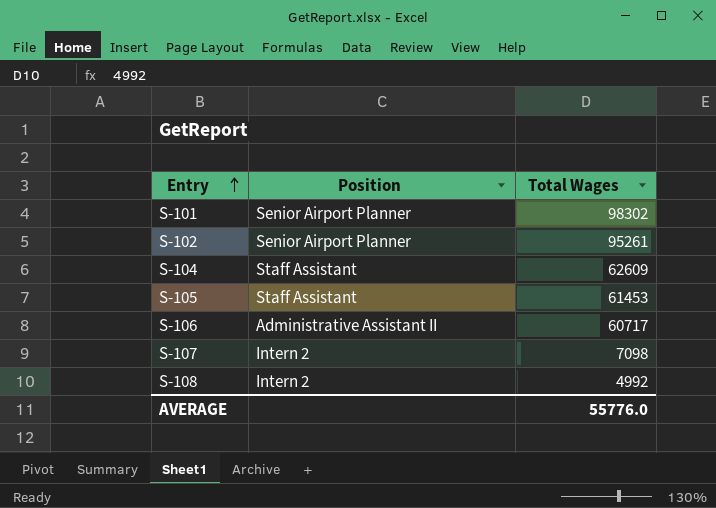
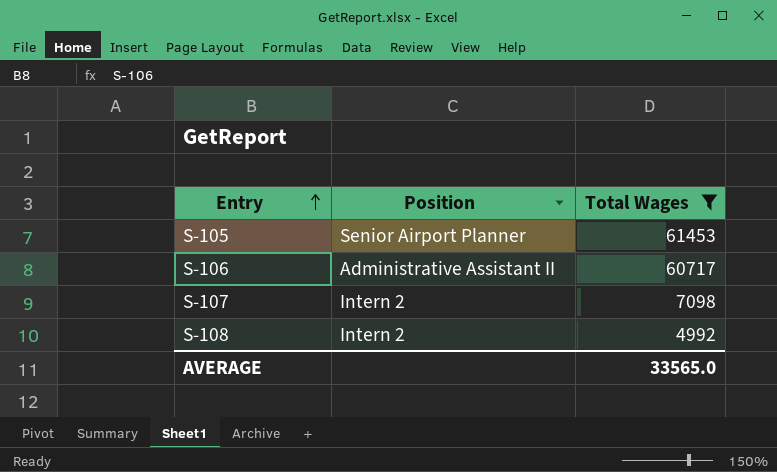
filter: none -> Total Wages <= 61453
S-105 | Position: Staff Assistant -> Senior Airport Planner
AVERAGE | Total Wages: 55776.0 -> 33565.0

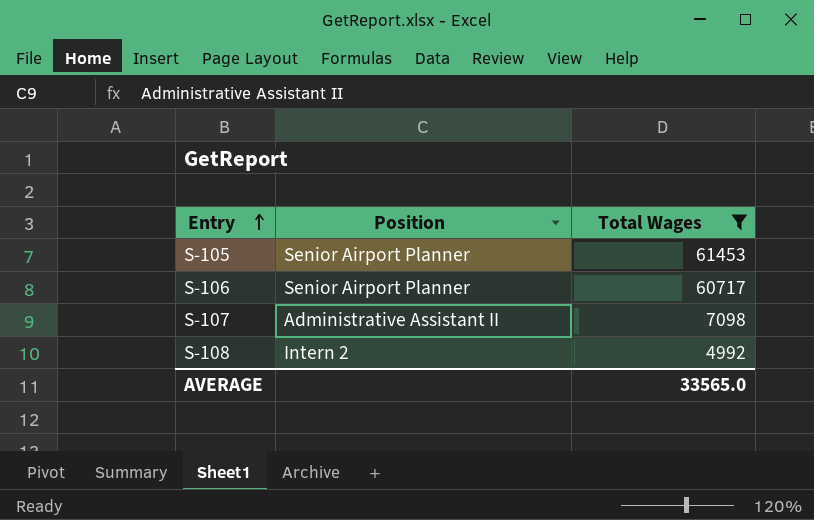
S-106 | Position: Administrative Assistant II -> Senior Airport Planner
S-107 | Position: Intern 2 -> Administrative Assistant II

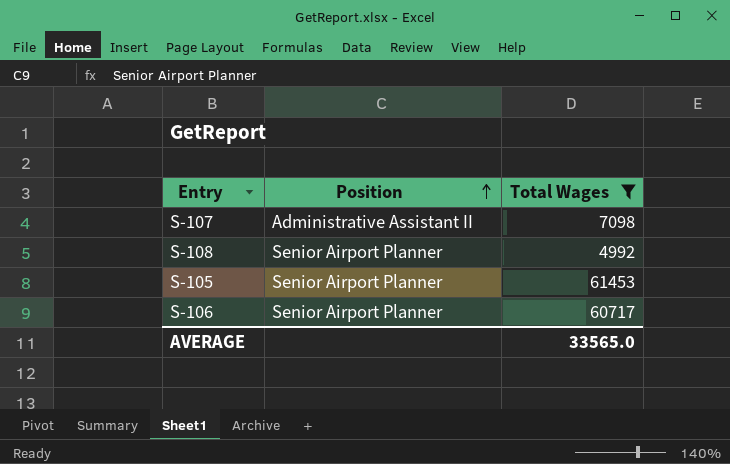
row order: Entry ascending -> Position ascending
S-108 | Position: Intern 2 -> Senior Airport Planner

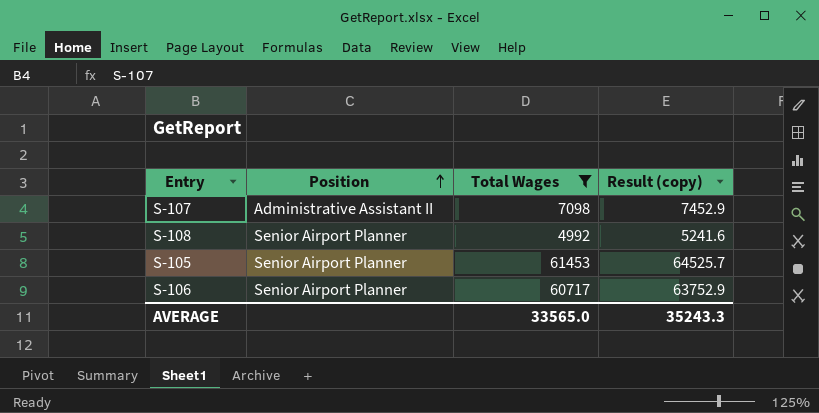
column Result (copy) | formula: none -> [Total Wages] * 1.05

